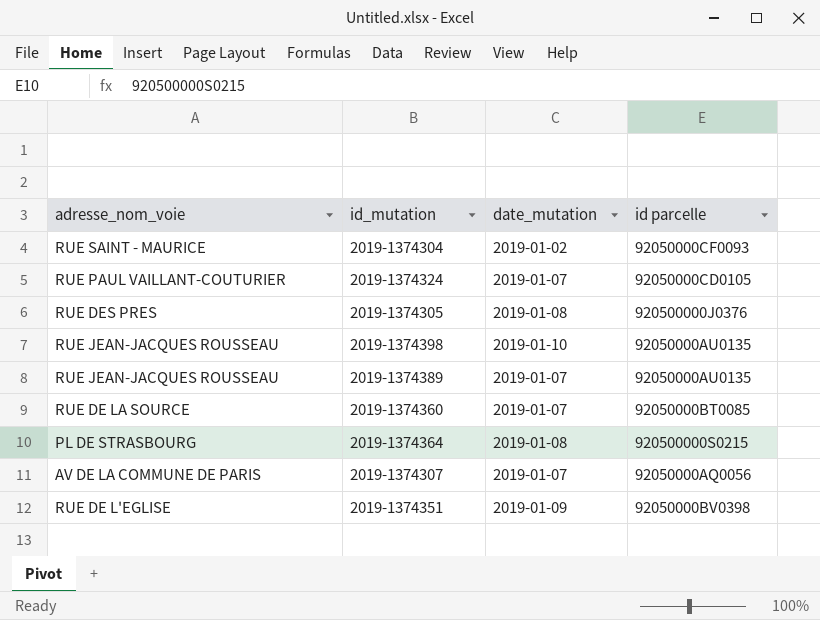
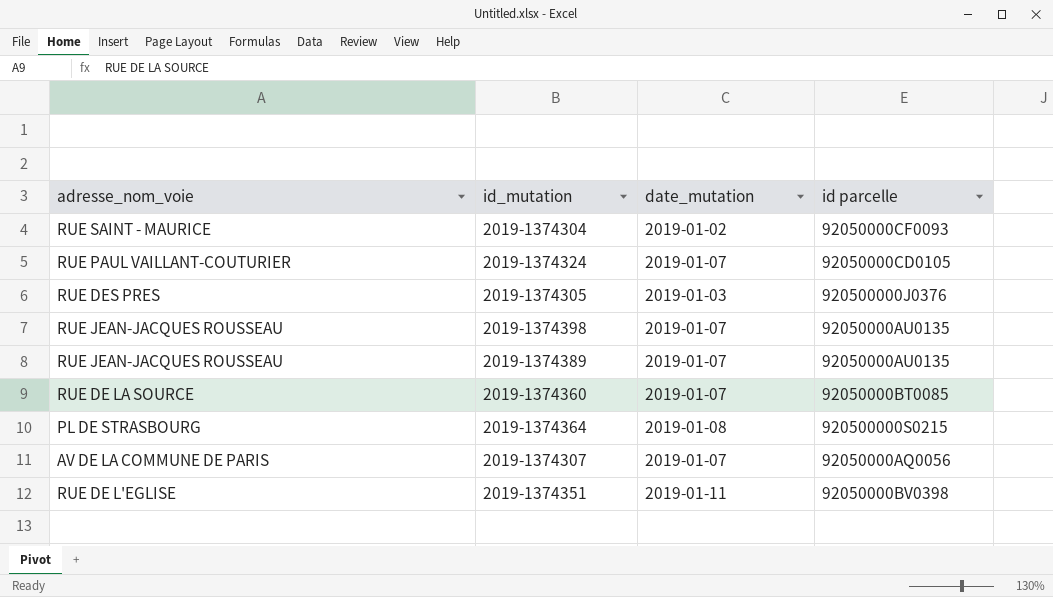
2019-1374305 | date_mutation: 2019-01-08 -> 2019-01-03
2019-1374398 | date_mutation: 2019-01-10 -> 2019-01-07
2019-1374351 | date_mutation: 2019-01-09 -> 2019-01-11

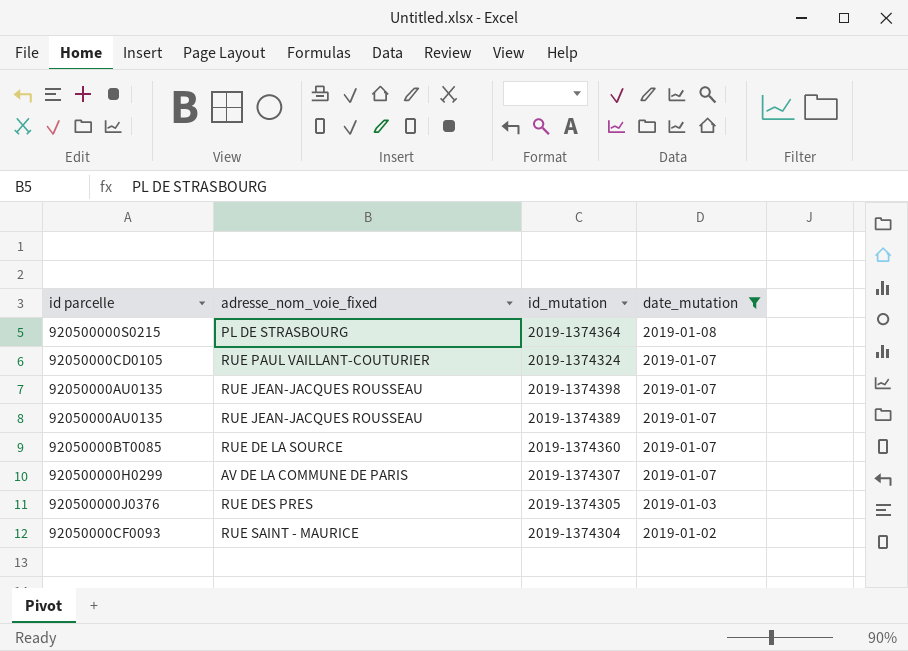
filter: none -> date_mutation != 2019-01-11
row order: none -> date_mutation descending
column id parcelle | position: 4 -> 1
column name: adresse_nom_voie -> adresse_nom_voie_fixed
2019-1374307 | id parcelle: 92050000AQ0056 -> 920500000H0299

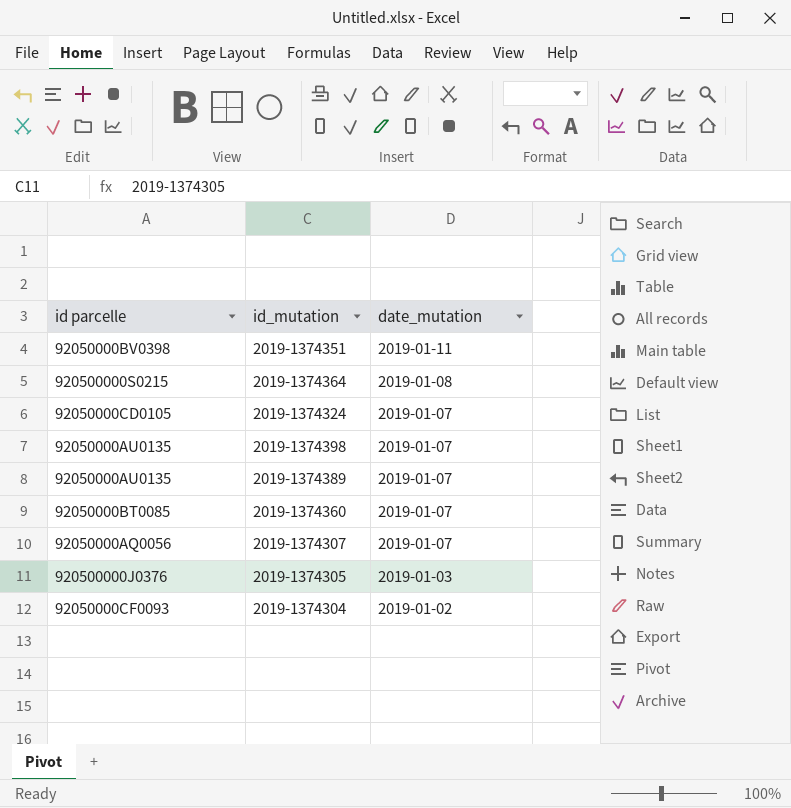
filter: date_mutation != 2019-01-11 -> none
column adresse_nom_voie_fixed | position: 2 -> none
2019-1374307 | id parcelle: 920500000H0299 -> 92050000AQ0056

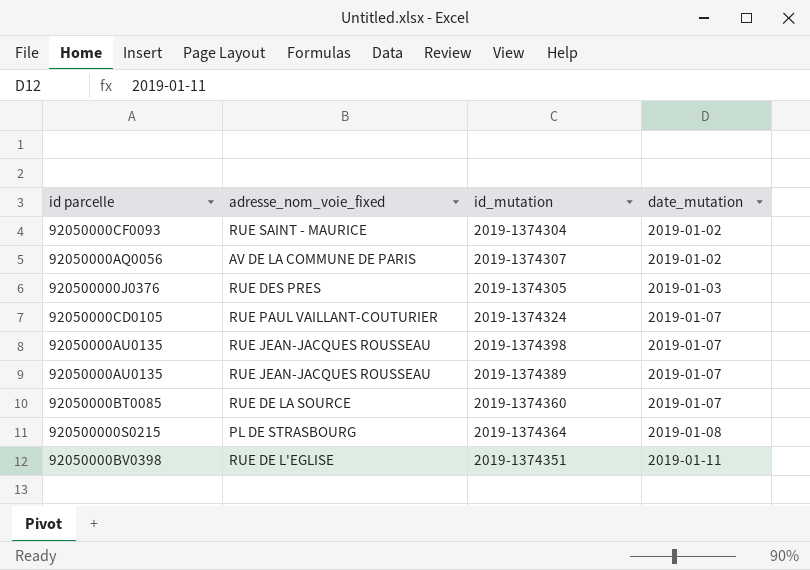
row order: date_mutation descending -> date_mutation ascending
column adresse_nom_voie_fixed | position: none -> 2
2019-1374307 | date_mutation: 2019-01-07 -> 2019-01-02

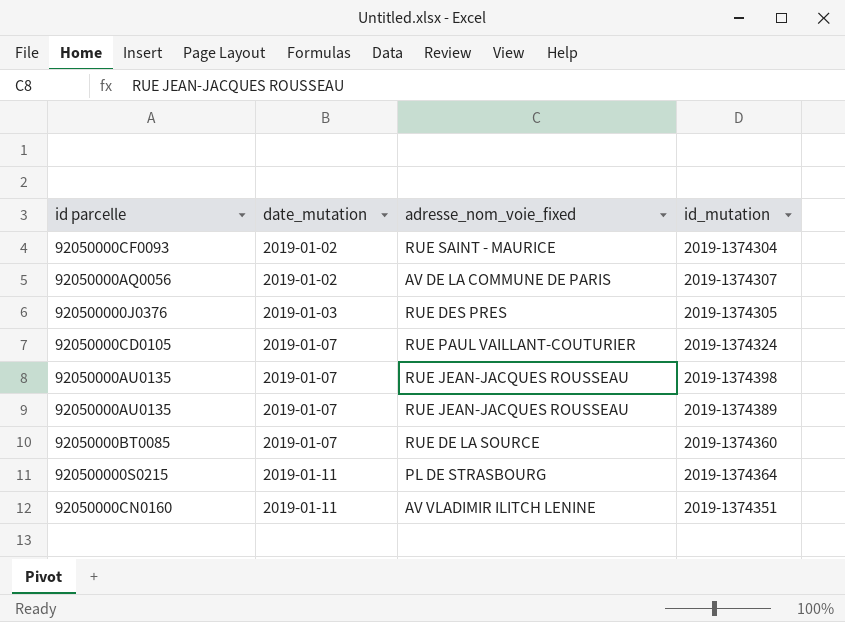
column date_mutation | position: 4 -> 2
2019-1374364 | date_mutation: 2019-01-08 -> 2019-01-11
2019-1374351 | id parcelle: 92050000BV0398 -> 92050000CN0160
2019-1374351 | adresse_nom_voie_fixed: RUE DE L'EGLISE -> AV VLADIMIR ILITCH LENINE

